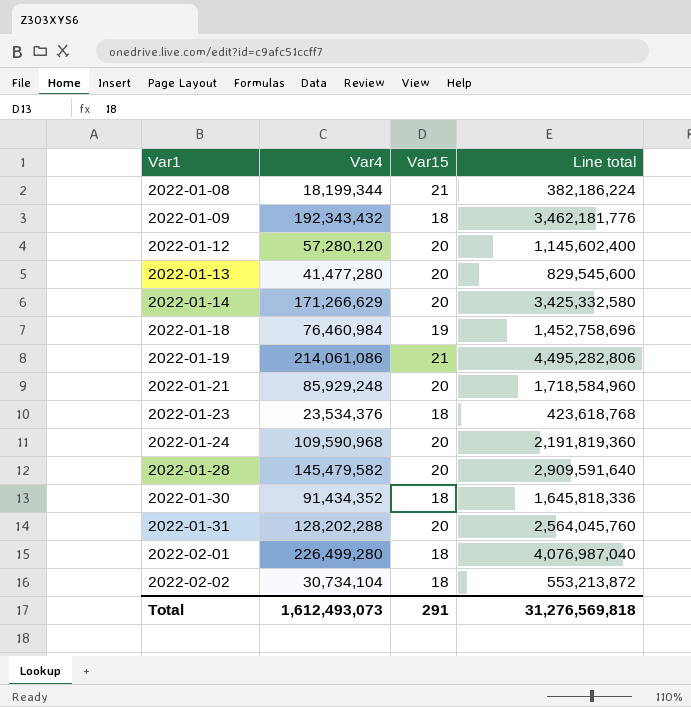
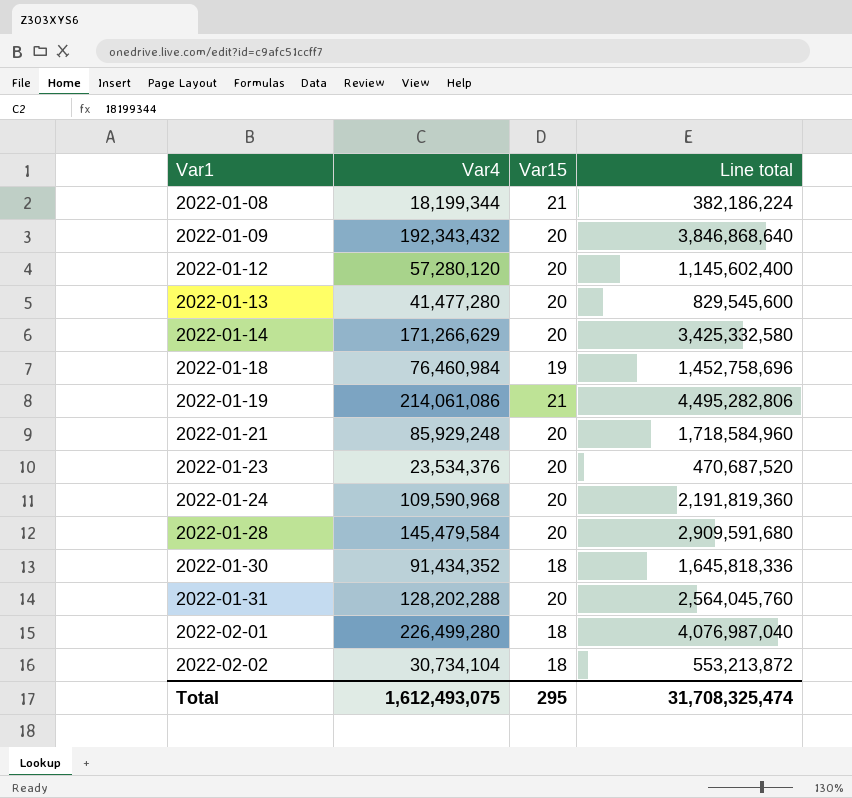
2022-01-09 | Var15: 18 -> 20
2022-01-09 | Line total: 3,462,181,776 -> 3,846,868,640
2022-01-23 | Var15: 18 -> 20
2022-01-23 | Line total: 423,618,768 -> 470,687,520
2022-01-28 | Var4: 145,479,582 -> 145,479,584
2022-01-28 | Line total: 2,909,591,640 -> 2,909,591,680
Total | Var4: 1,612,493,073 -> 1,612,493,075
Total | Var15: 291 -> 295
Total | Line total: 31,276,569,818 -> 31,708,325,474

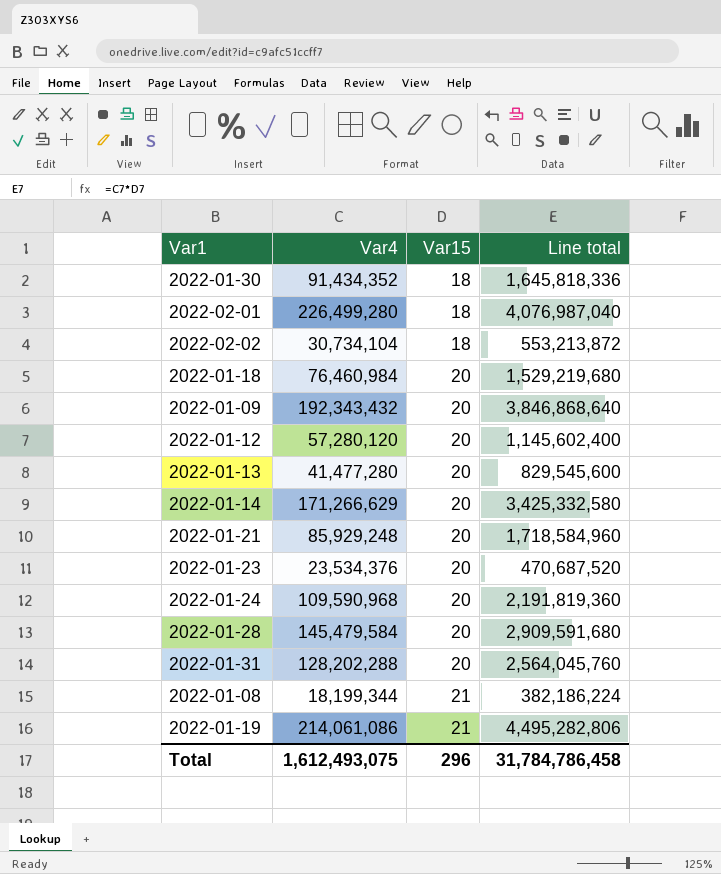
row order: Var1 ascending -> Var15 ascending
2022-01-18 | Var15: 19 -> 20
2022-01-18 | Line total: 1,452,758,696 -> 1,529,219,680
Total | Var15: 295 -> 296
Total | Line total: 31,708,325,474 -> 31,784,786,458

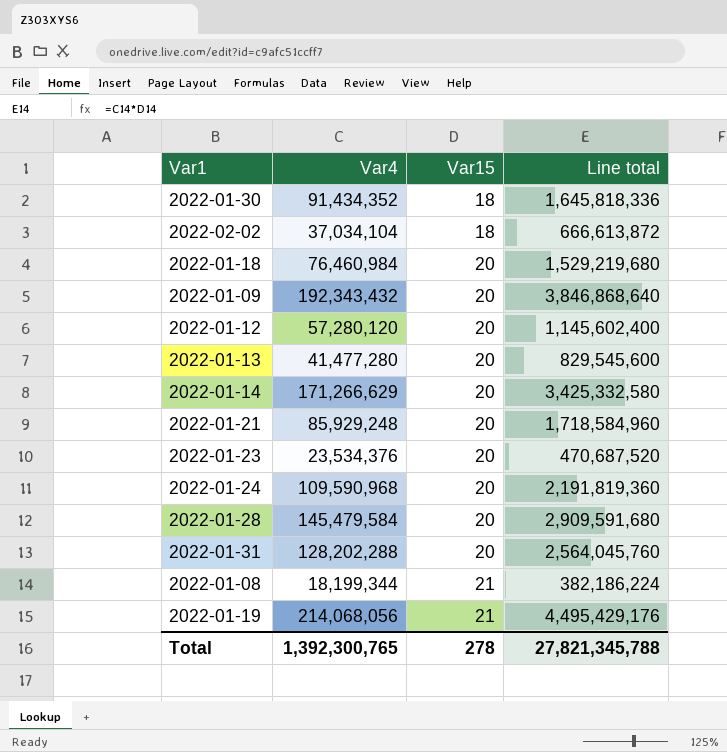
row 2022-02-01: 226,499,280 | 18 | 4,076,987,040 -> none
2022-02-02 | Var4: 30,734,104 -> 37,034,104
2022-02-02 | Line total: 553,213,872 -> 666,613,872
2022-01-19 | Var4: 214,061,086 -> 214,068,056
2022-01-19 | Line total: 4,495,282,806 -> 4,495,429,176
Total | Var4: 1,612,493,075 -> 1,392,300,765
Total | Var15: 296 -> 278
Total | Line total: 31,784,786,458 -> 27,821,345,788

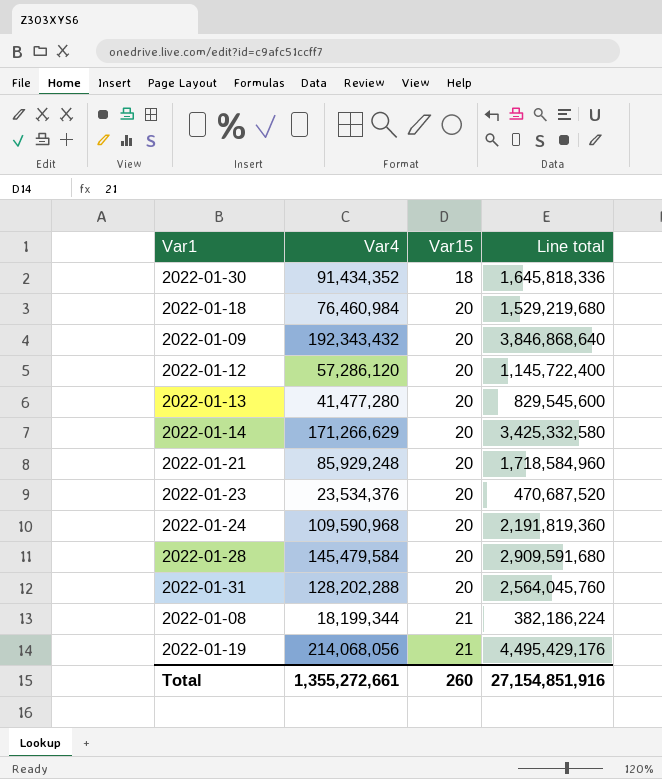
row 2022-02-02: 37,034,104 | 18 | 666,613,872 -> none
2022-01-12 | Var4: 57,280,120 -> 57,286,120
2022-01-12 | Line total: 1,145,602,400 -> 1,145,722,400
Total | Var4: 1,392,300,765 -> 1,355,272,661
Total | Var15: 278 -> 260
Total | Line total: 27,821,345,788 -> 27,154,851,916

